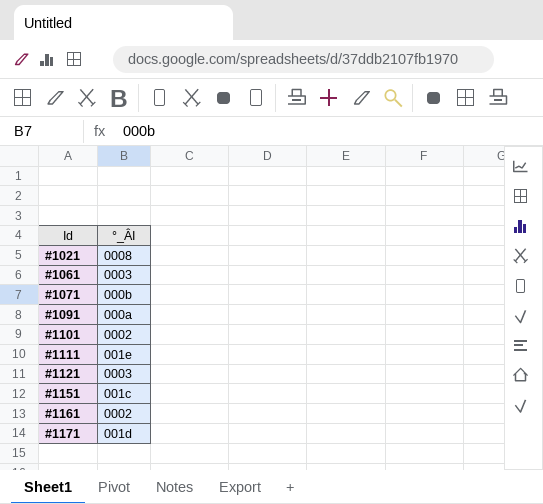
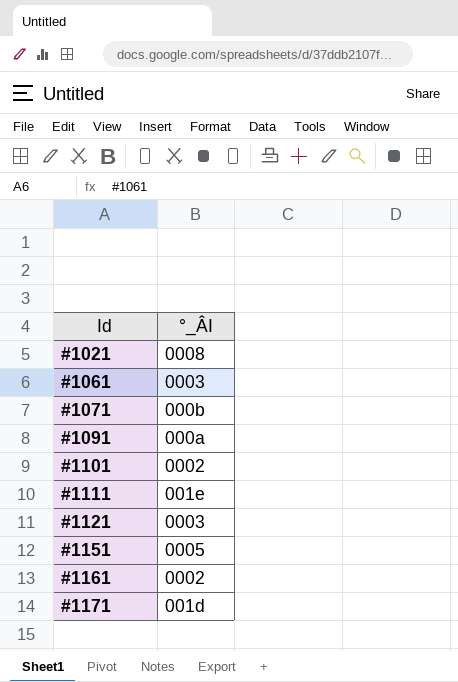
#1151 | °_ÂI: 001c -> 0005

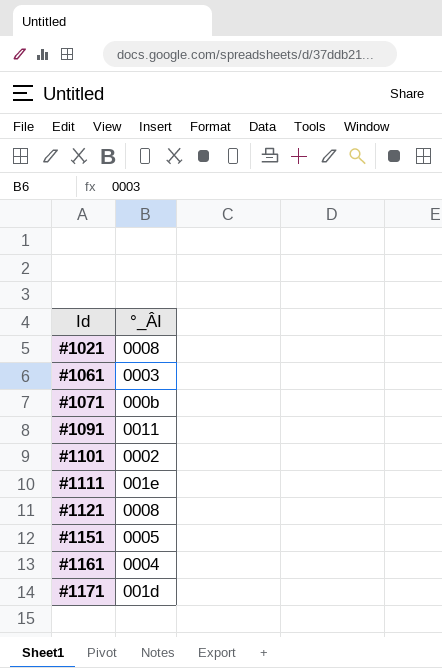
#1091 | °_ÂI: 000a -> 0011
#1121 | °_ÂI: 0003 -> 0008
#1161 | °_ÂI: 0002 -> 0004

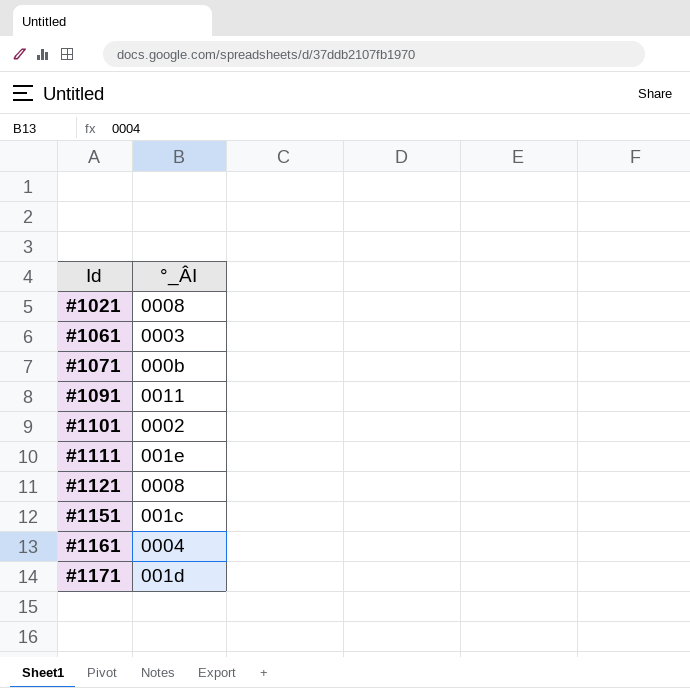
#1151 | °_ÂI: 0005 -> 001c

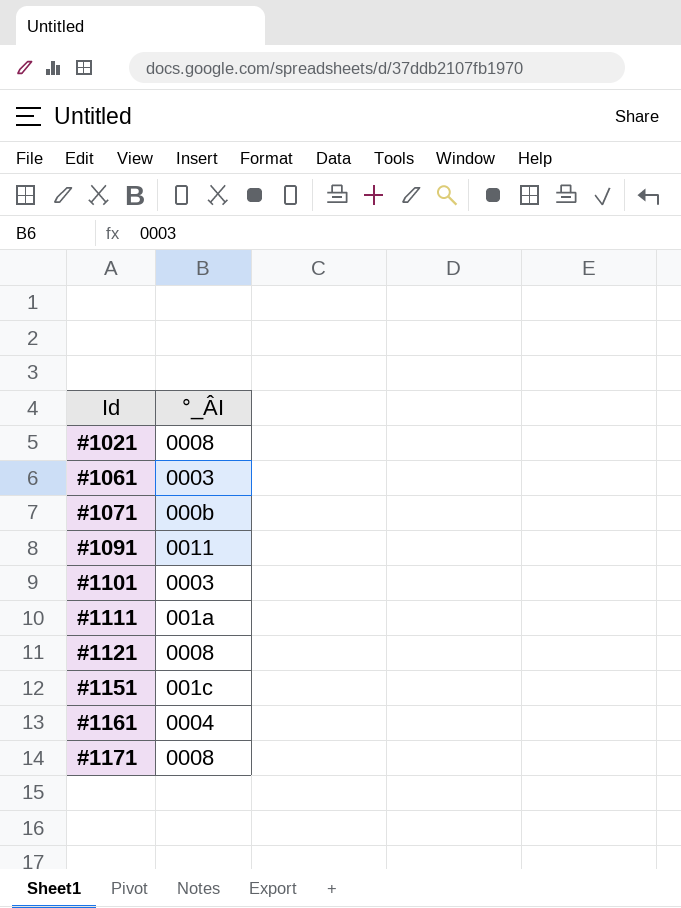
#1101 | °_ÂI: 0002 -> 0003
#1111 | °_ÂI: 001e -> 001a
#1171 | °_ÂI: 001d -> 0008

